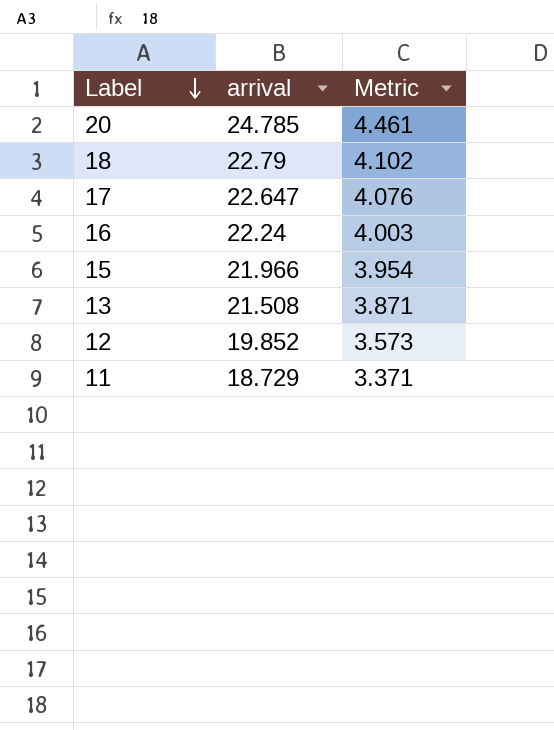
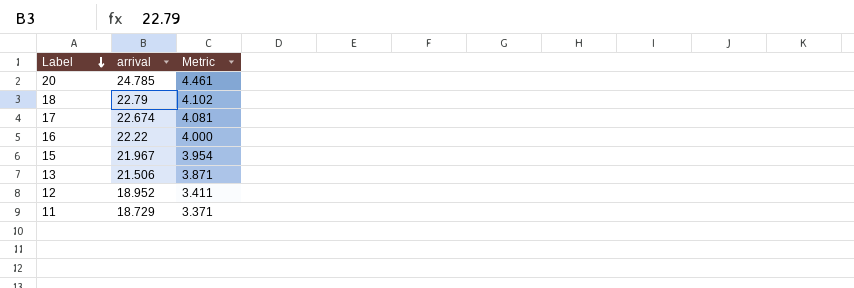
17 | arrival: 22.647 -> 22.674
17 | Metric: 4.076 -> 4.081
16 | arrival: 22.24 -> 22.22
16 | Metric: 4.003 -> 4.000
15 | arrival: 21.966 -> 21.967
13 | arrival: 21.508 -> 21.506
12 | arrival: 19.852 -> 18.952
12 | Metric: 3.573 -> 3.411

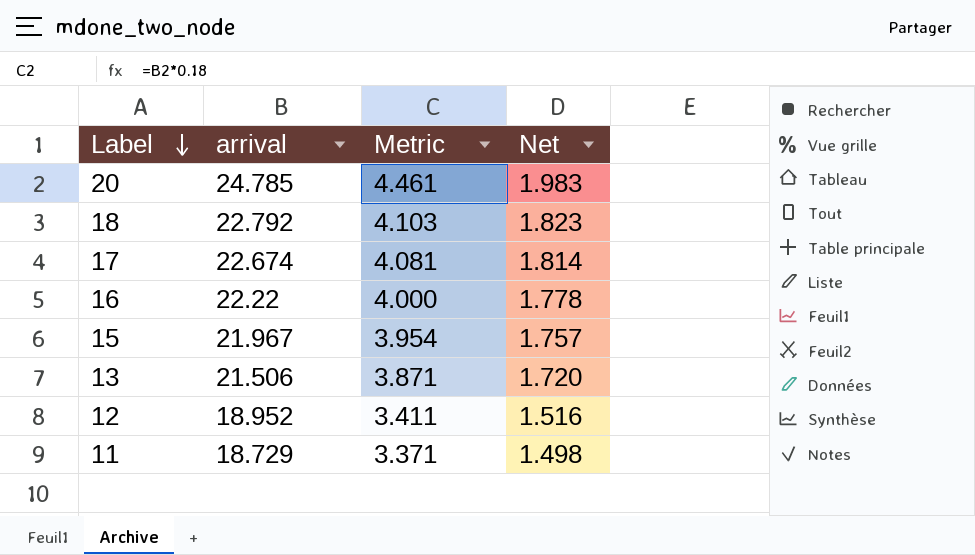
column Net | formula: none -> [arrival] * 0.08
18 | arrival: 22.79 -> 22.792
18 | Metric: 4.102 -> 4.103

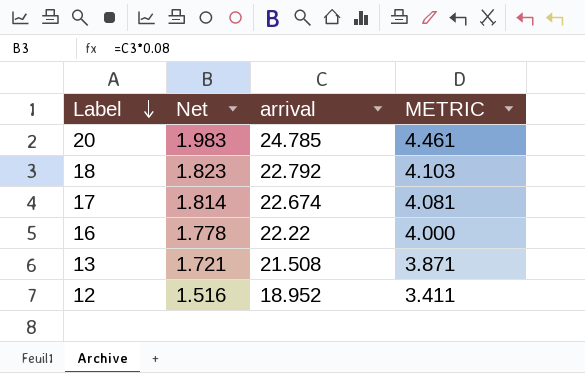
column Net | position: 4 -> 2
column name: Metric -> METRIC
row 15: 21.967 | 3.954 | 1.757 -> none
row 11: 18.729 | 3.371 | 1.498 -> none
13 | Net: 1.720 -> 1.721
13 | arrival: 21.506 -> 21.508

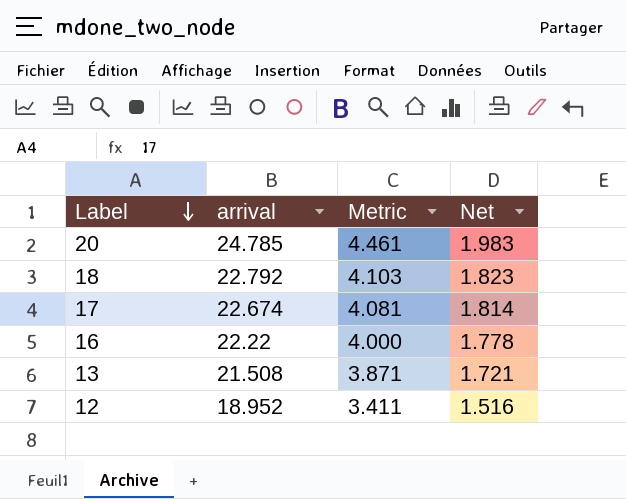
column name: METRIC -> Metric
column Net | position: 2 -> 4

